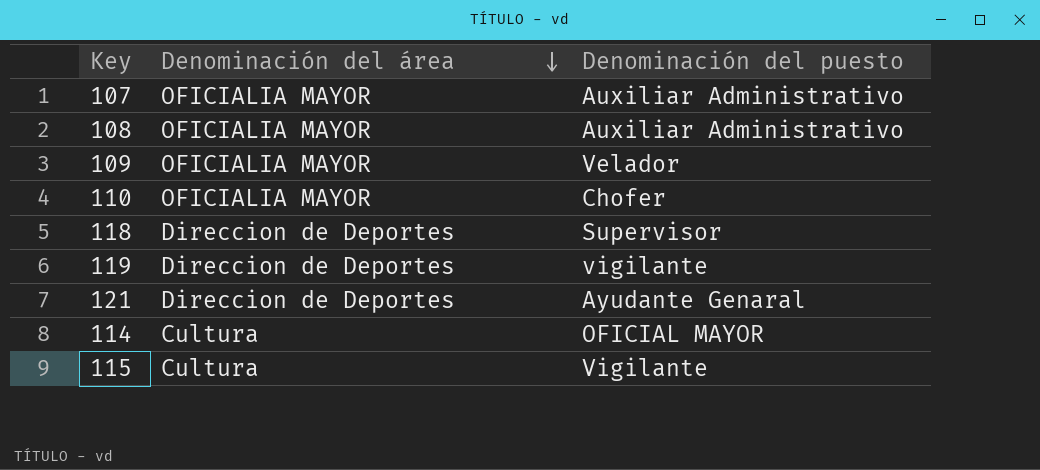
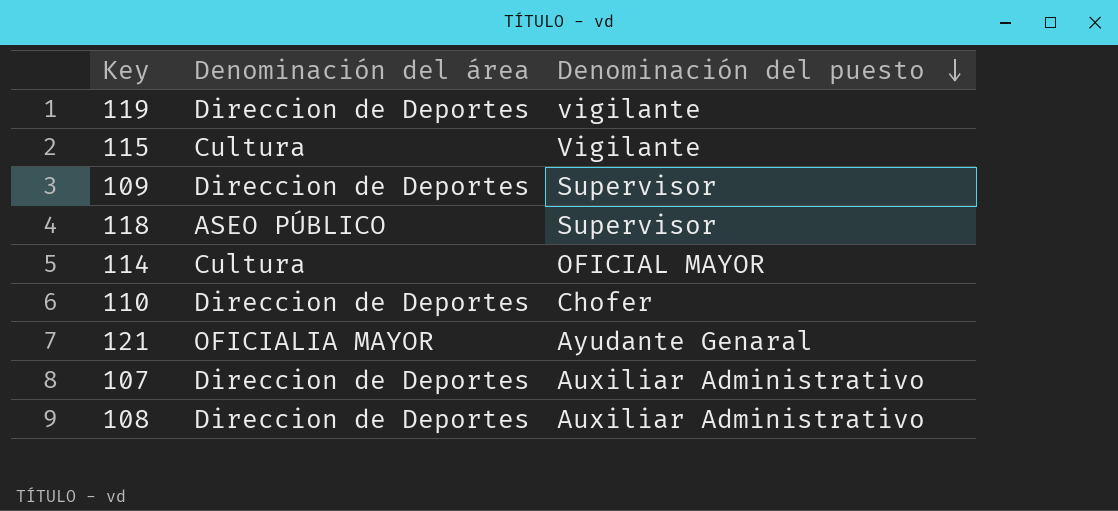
row order: Denominación del área descending -> Denominación del puesto descending
109 | Denominación del área: OFICIALIA MAYOR -> Direccion de Deportes
109 | Denominación del puesto: Velador -> Supervisor
118 | Denominación del área: Direccion de Deportes -> ASEO PÚBLICO
110 | Denominación del área: OFICIALIA MAYOR -> Direccion de Deportes
121 | Denominación del área: Direccion de Deportes -> OFICIALIA MAYOR
107 | Denominación del área: OFICIALIA MAYOR -> Direccion de Deportes
108 | Denominación del área: OFICIALIA MAYOR -> Direccion de Deportes

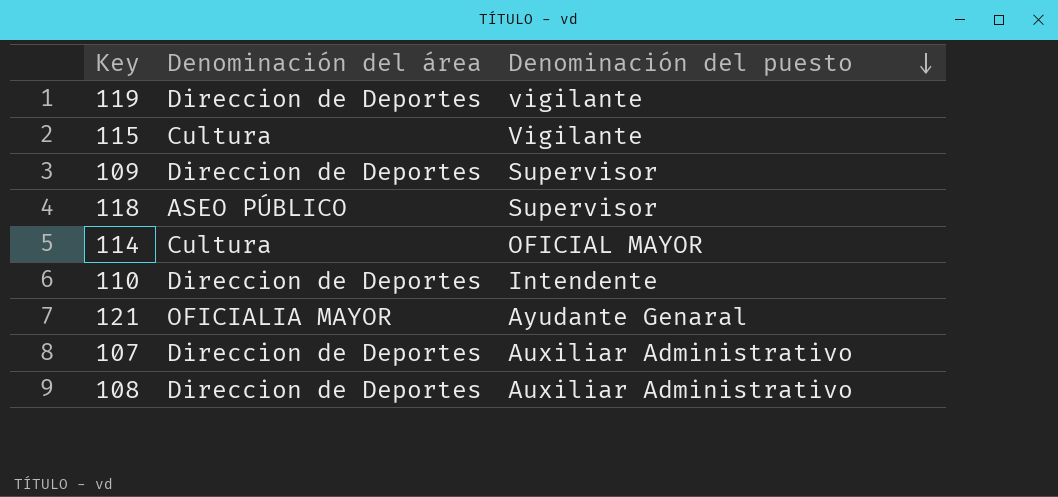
110 | Denominación del puesto: Chofer -> Intendente

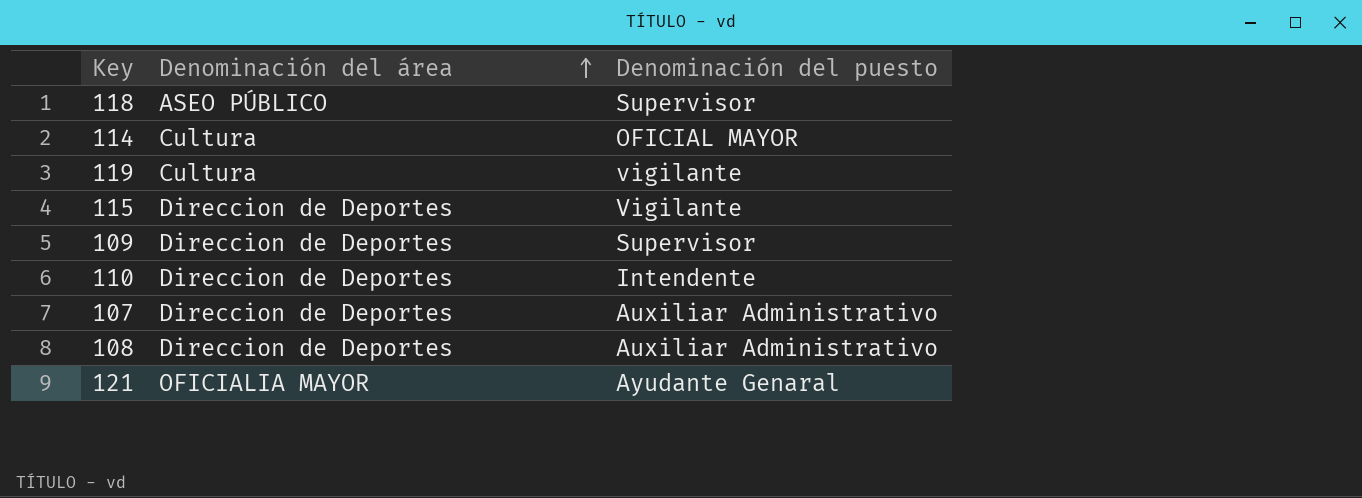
row order: Denominación del puesto descending -> Denominación del área ascending
119 | Denominación del área: Direccion de Deportes -> Cultura
115 | Denominación del área: Cultura -> Direccion de Deportes

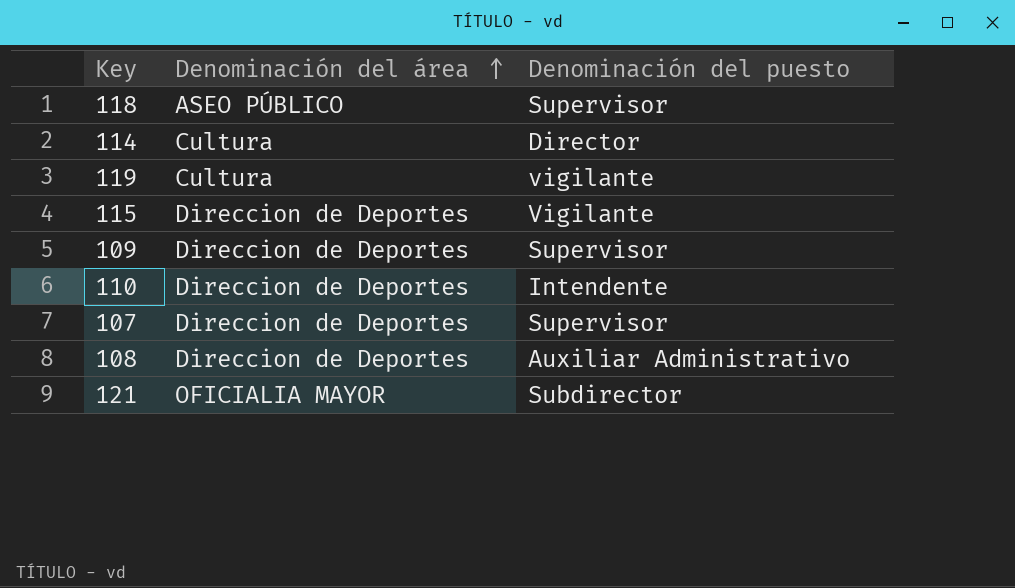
114 | Denominación del puesto: OFICIAL MAYOR -> Director
107 | Denominación del puesto: Auxiliar Administrativo -> Supervisor
121 | Denominación del puesto: Ayudante Genaral -> Subdirector

